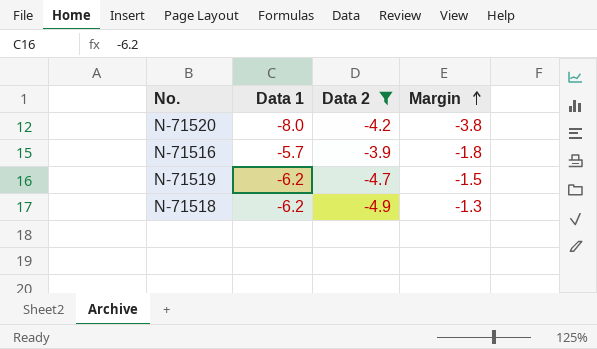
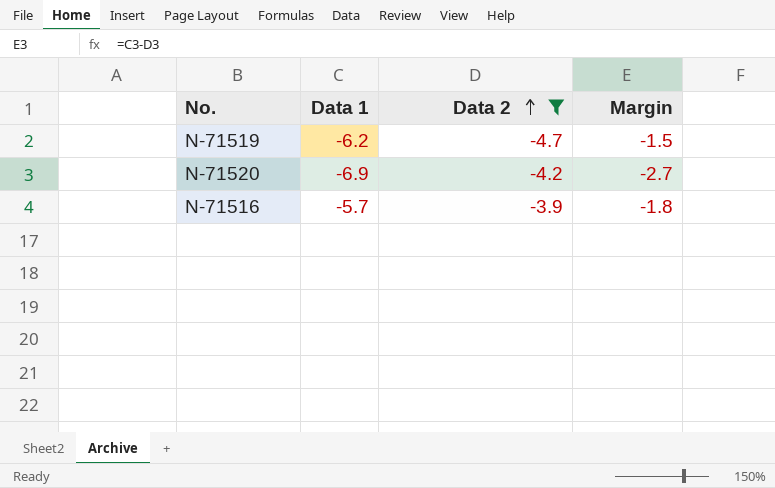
row order: Margin ascending -> Data 2 ascending
row N-71518: -6.2 | -4.9 | -1.3 -> none
N-71520 | Data 1: -8.0 -> -6.9
N-71520 | Margin: -3.8 -> -2.7

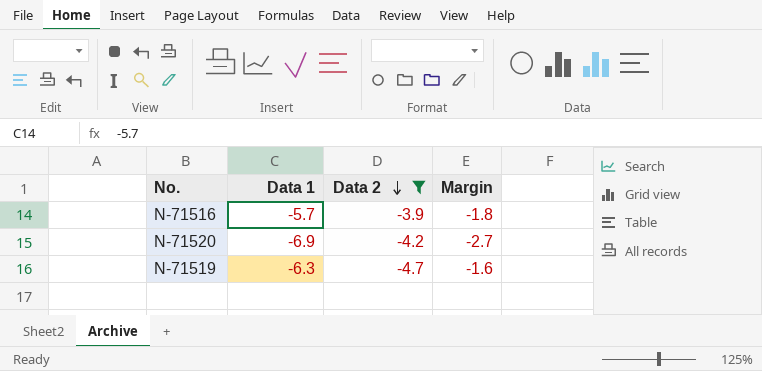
row order: Data 2 ascending -> Data 2 descending
N-71519 | Data 1: -6.2 -> -6.3
N-71519 | Margin: -1.5 -> -1.6

